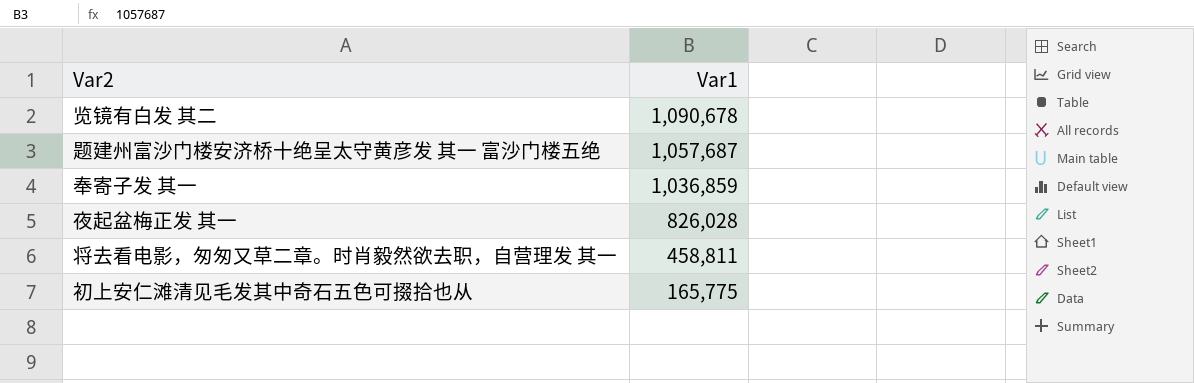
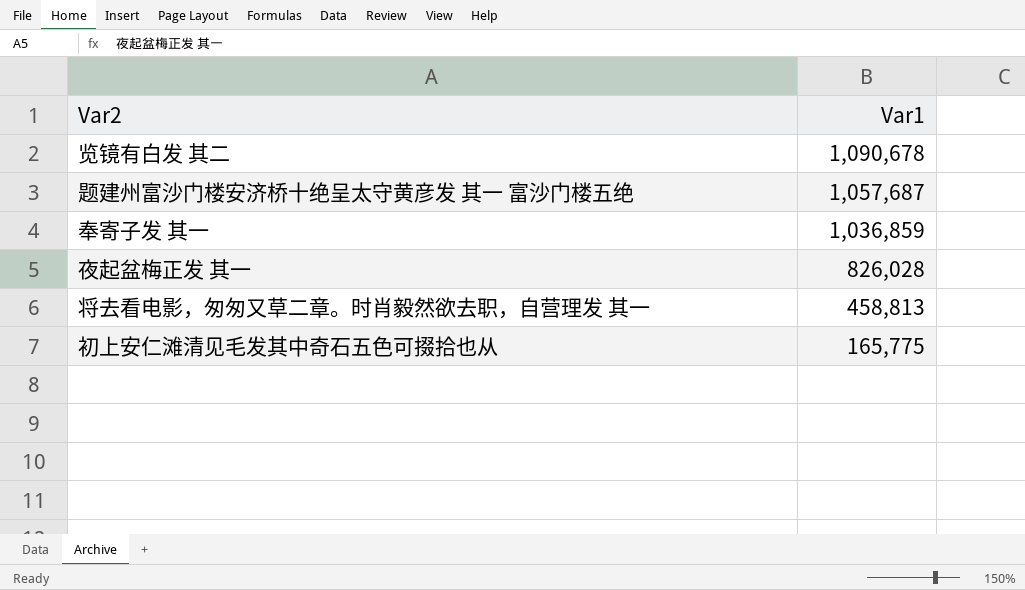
将去看电影，匆匆又草二章。时肖毅然欲去职，自营理发 其一 | Var1: 458,811 -> 458,813

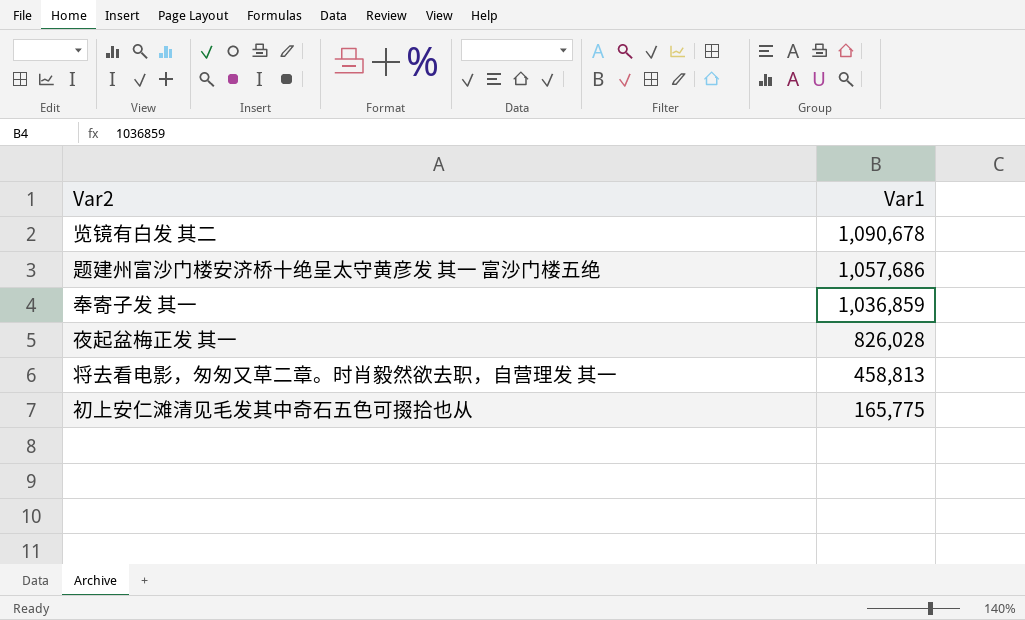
题建州富沙门楼安济桥十绝呈太守黄彦发 其一 富沙门楼五绝 | Var1: 1,057,687 -> 1,057,686

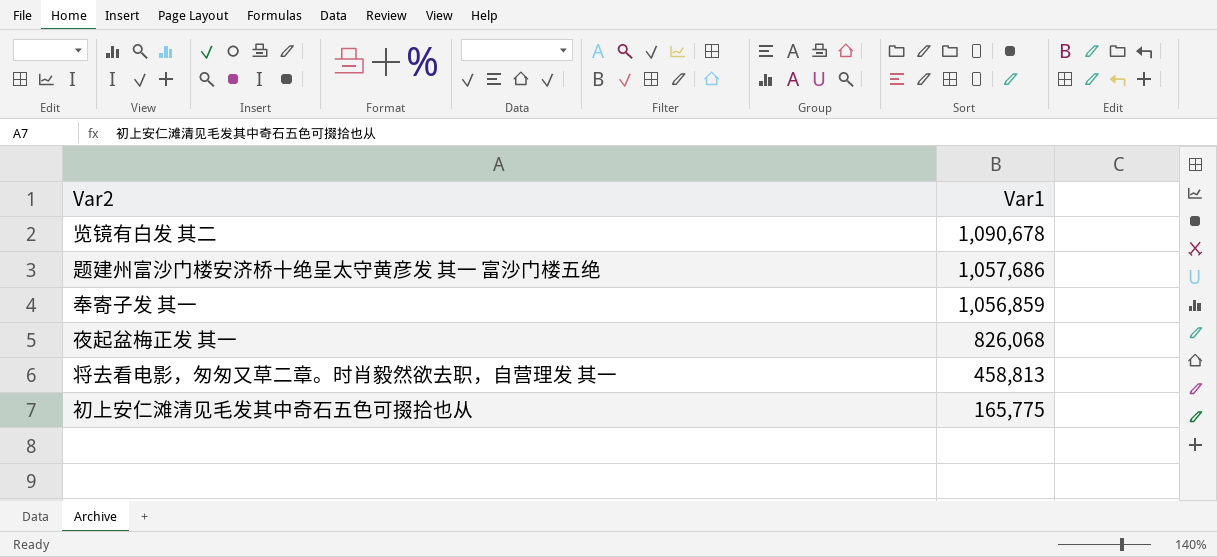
奉寄子发 其一 | Var1: 1,036,859 -> 1,056,859
夜起盆梅正发 其一 | Var1: 826,028 -> 826,068

